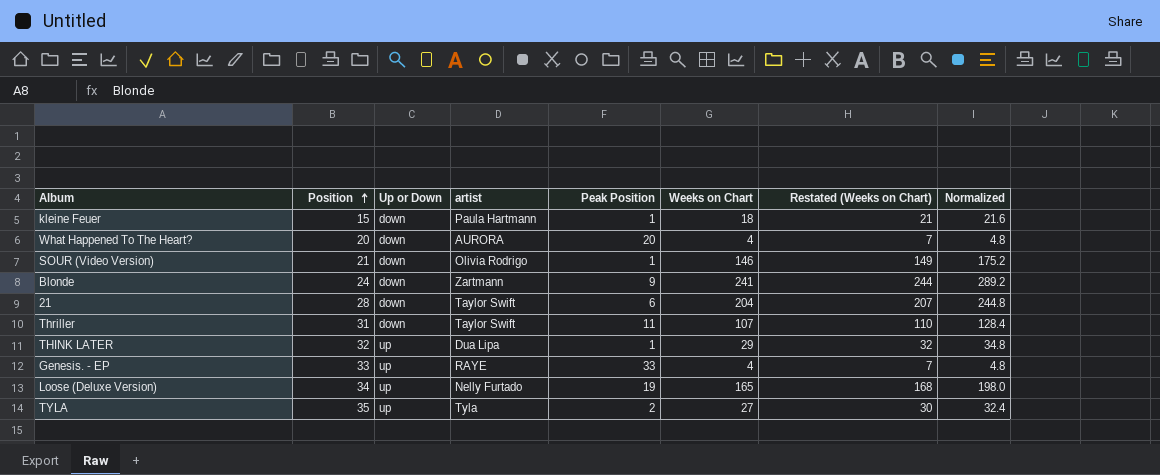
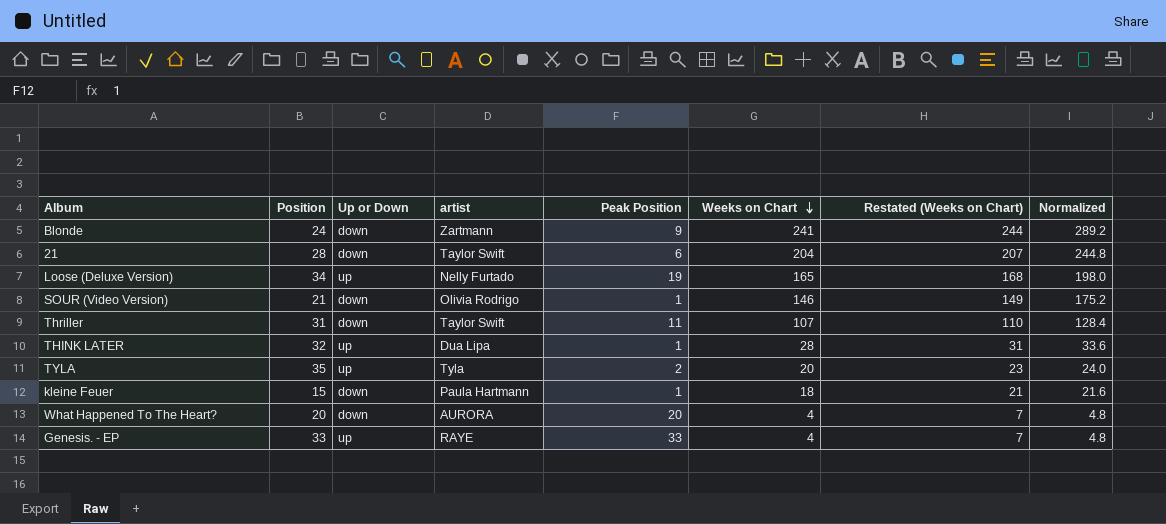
row order: Position ascending -> Weeks on Chart descending
THINK LATER | Weeks on Chart: 29 -> 28
THINK LATER | Restated (Weeks on Chart): 32 -> 31
THINK LATER | Normalized: 34.8 -> 33.6
TYLA | Weeks on Chart: 27 -> 20
TYLA | Restated (Weeks on Chart): 30 -> 23
TYLA | Normalized: 32.4 -> 24.0

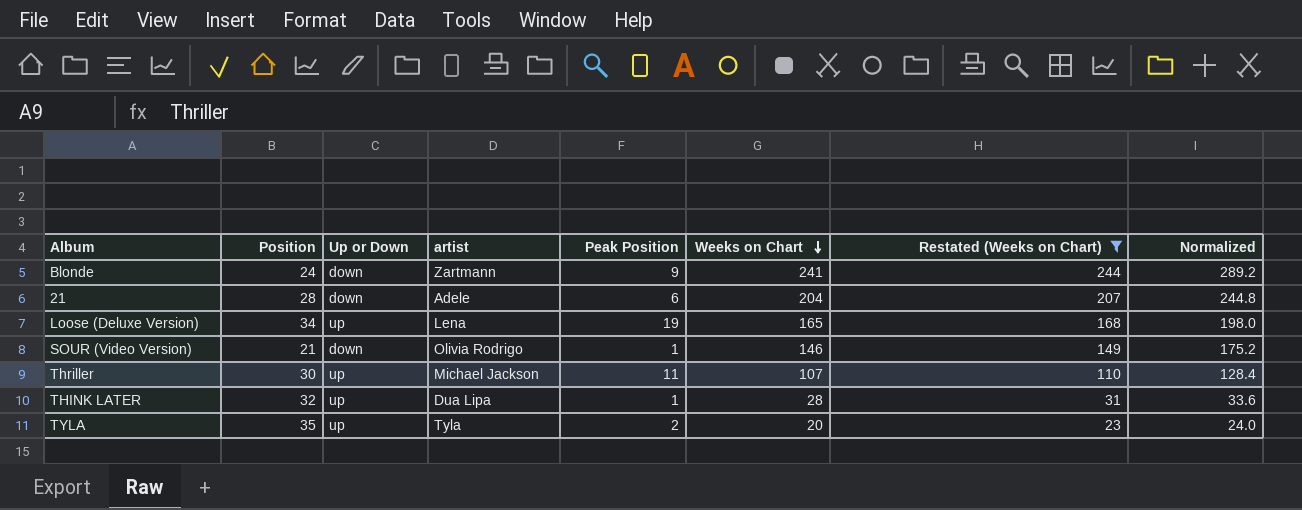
filter: none -> Restated (Weeks on Chart) >= 23
21 | artist: Taylor Swift -> Adele
Loose (Deluxe Version) | artist: Nelly Furtado -> Lena
Thriller | Position: 31 -> 30
Thriller | Up or Down: down -> up
Thriller | artist: Taylor Swift -> Michael Jackson

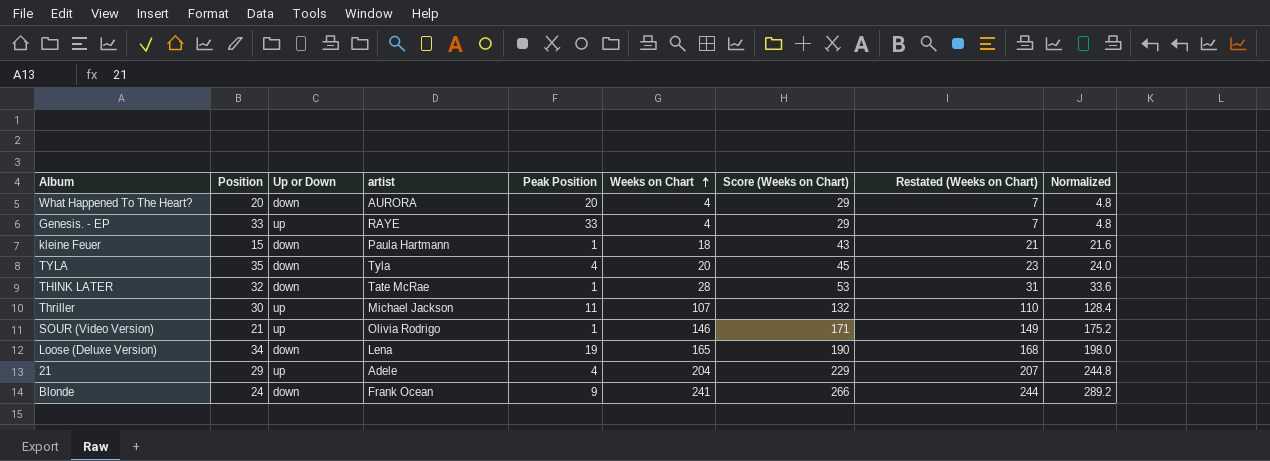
filter: Restated (Weeks on Chart) >= 23 -> none
row order: Weeks on Chart descending -> Weeks on Chart ascending
column Score (Weeks on Chart) | formula: none -> [Weeks on Chart] + 25
TYLA | Up or Down: up -> down
TYLA | Peak Position: 2 -> 4
THINK LATER | Up or Down: up -> down
THINK LATER | artist: Dua Lipa -> Tate McRae
SOUR (Video Version) | Up or Down: down -> up
Loose (Deluxe Version) | Up or Down: up -> down
21 | Position: 28 -> 29
21 | Up or Down: down -> up
21 | Peak Position: 6 -> 4
Blonde | artist: Zartmann -> Frank Ocean

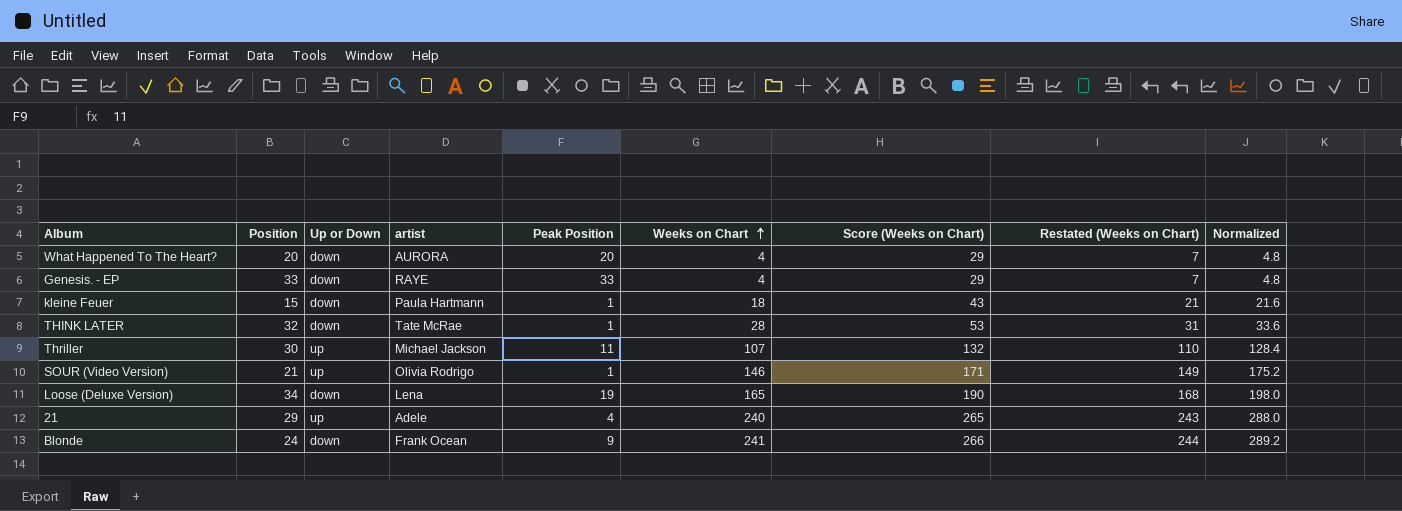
row TYLA: 35 | down | Tyla | 4 | 20 | 45 | 23 | 24.0 -> none
Genesis. - EP | Up or Down: up -> down
21 | Weeks on Chart: 204 -> 240
21 | Score (Weeks on Chart): 229 -> 265
21 | Restated (Weeks on Chart): 207 -> 243
21 | Normalized: 244.8 -> 288.0

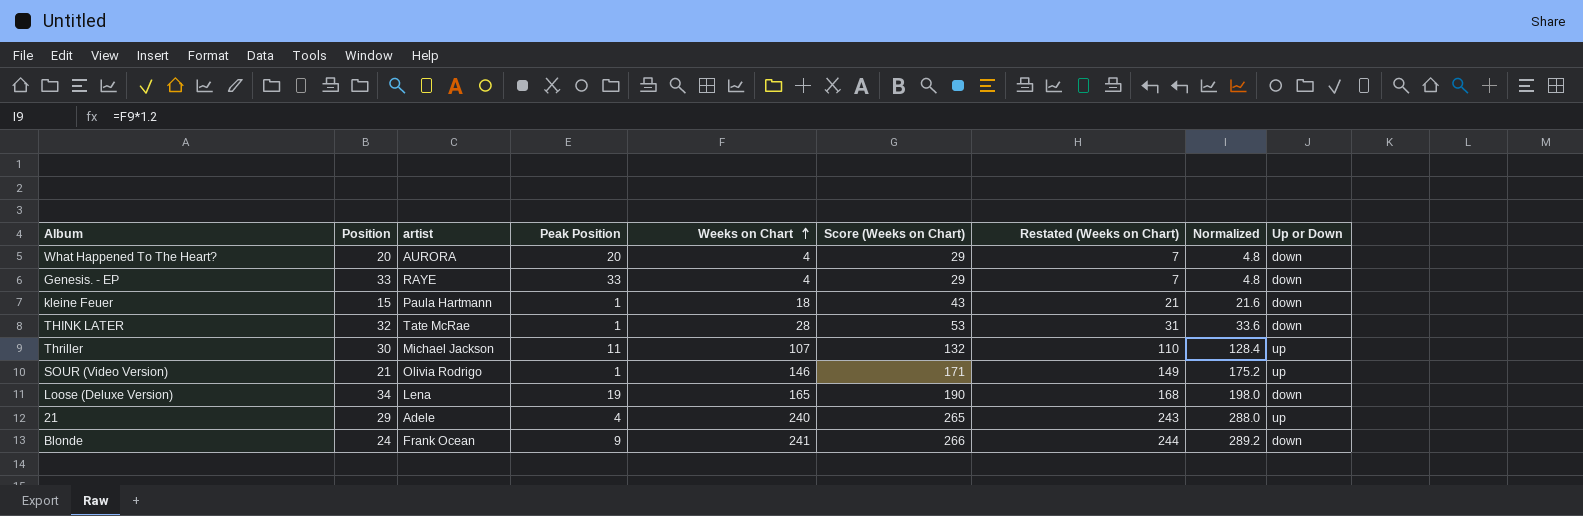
column Up or Down | position: 3 -> 9

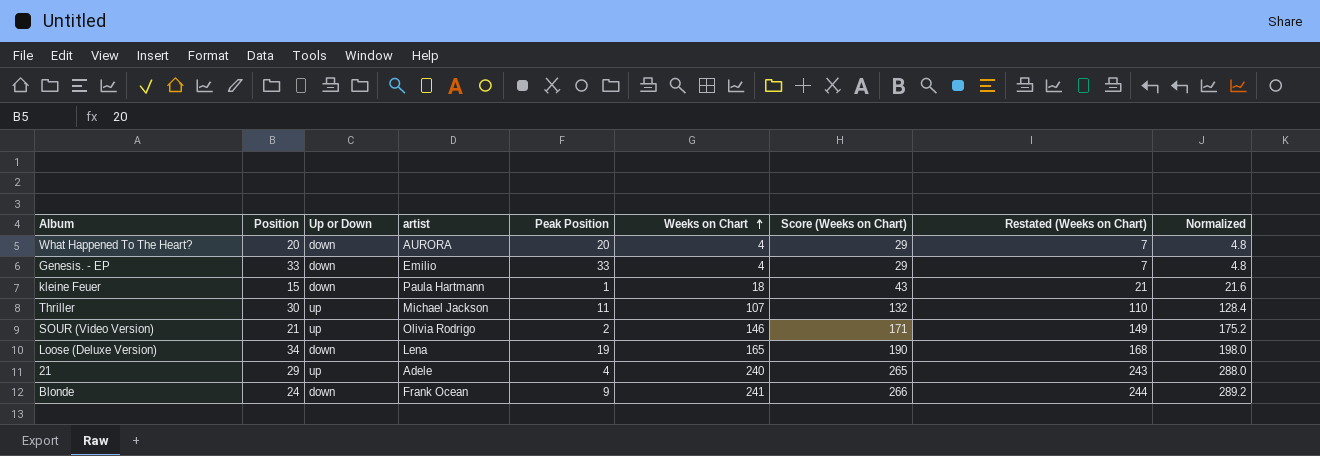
column Up or Down | position: 9 -> 3
row THINK LATER: 32 | Tate McRae | 1 | 28 | 53 | 31 | 33.6 | down -> none
Genesis. - EP | artist: RAYE -> Emilio
SOUR (Video Version) | Peak Position: 1 -> 2

